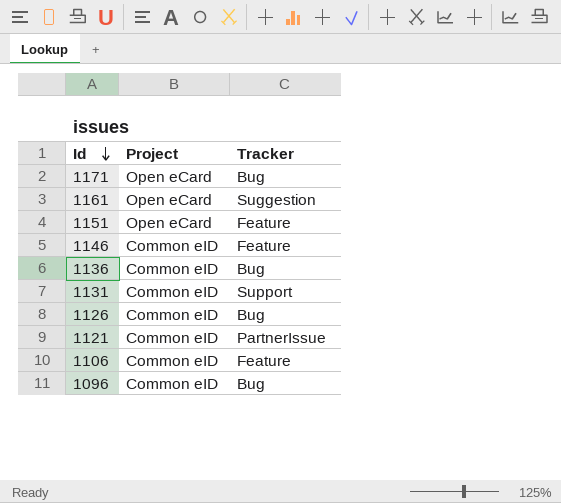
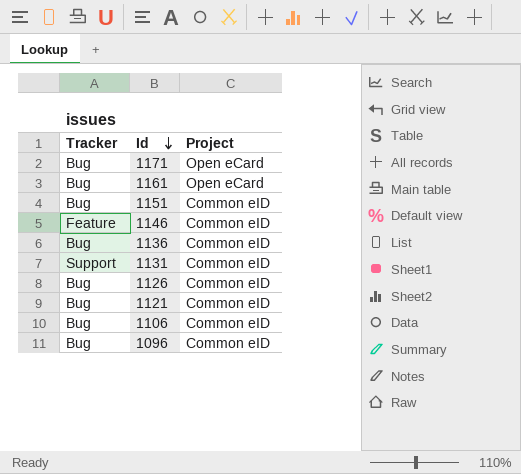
column Tracker | position: 3 -> 1
1161 | Tracker: Suggestion -> Bug
1151 | Tracker: Feature -> Bug
1151 | Project: Open eCard -> Common eID
1121 | Tracker: PartnerIssue -> Bug
1106 | Tracker: Feature -> Bug

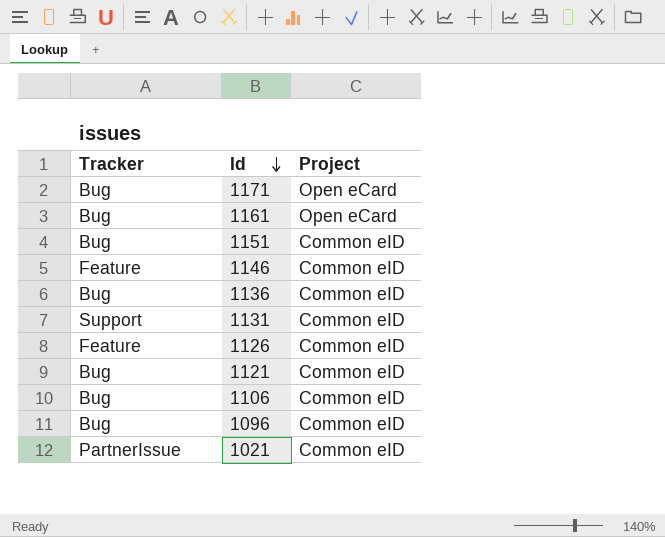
1126 | Tracker: Bug -> Feature
row 1021: none -> PartnerIssue | Common eID

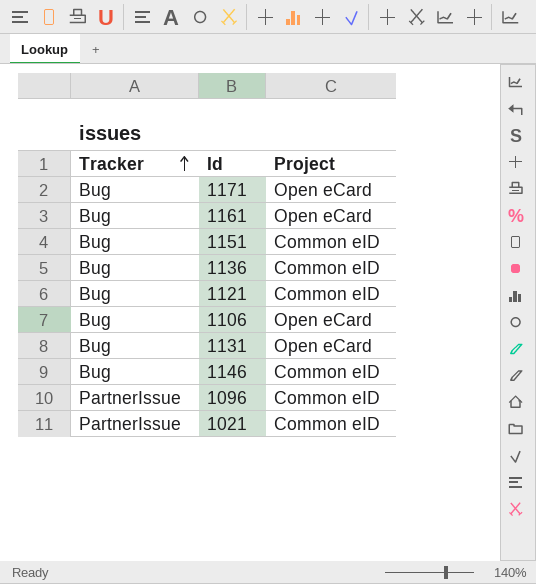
row order: Id descending -> Tracker ascending
row 1126: Feature | Common eID -> none
1106 | Project: Common eID -> Open eCard
1131 | Tracker: Support -> Bug
1131 | Project: Common eID -> Open eCard
1146 | Tracker: Feature -> Bug
1096 | Tracker: Bug -> PartnerIssue

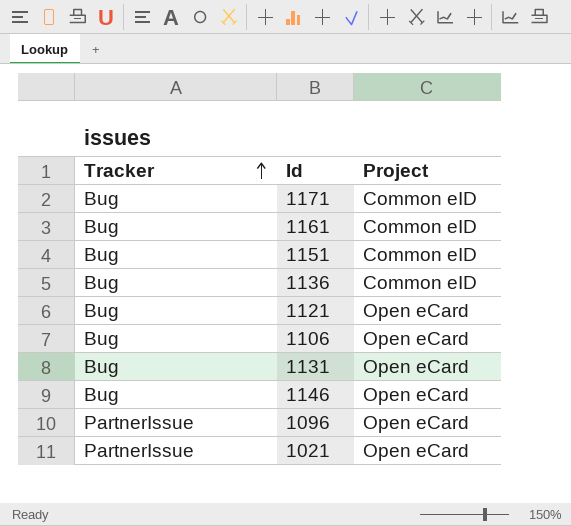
1171 | Project: Open eCard -> Common eID
1161 | Project: Open eCard -> Common eID
1121 | Project: Common eID -> Open eCard
1146 | Project: Common eID -> Open eCard
1096 | Project: Common eID -> Open eCard
1021 | Project: Common eID -> Open eCard

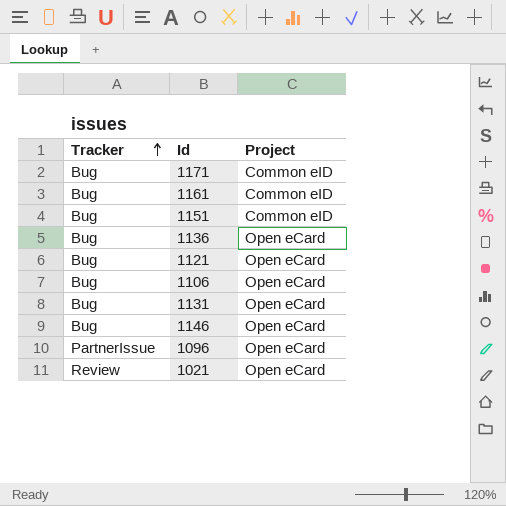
1136 | Project: Common eID -> Open eCard
1021 | Tracker: PartnerIssue -> Review

